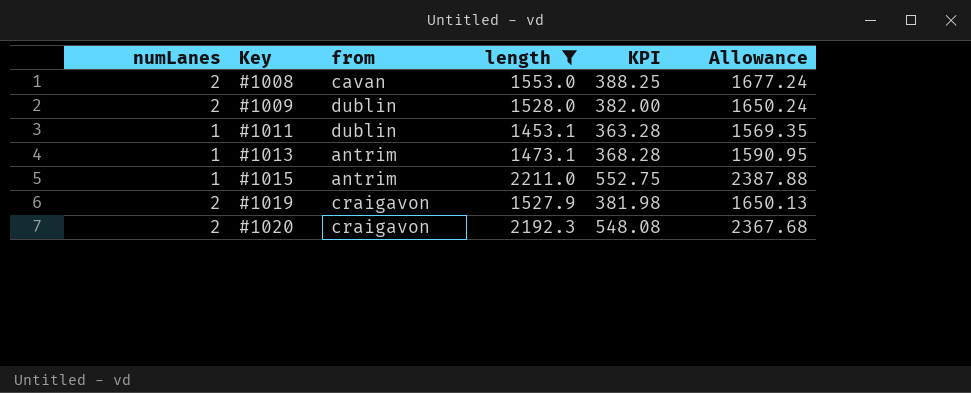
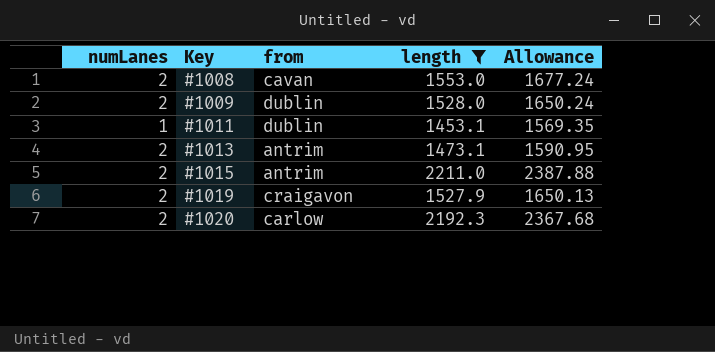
column KPI | formula: [length] * 0.25 -> none
#1013 | numLanes: 1 -> 2
#1015 | numLanes: 1 -> 2
#1020 | from: craigavon -> carlow

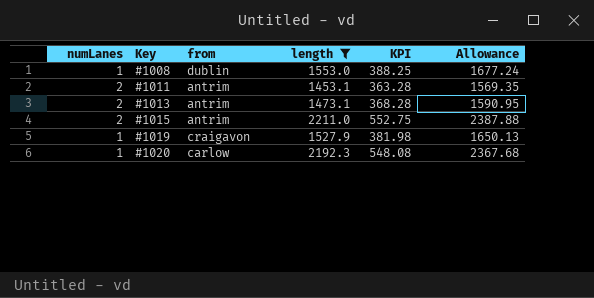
column KPI | formula: none -> [length] * 0.25
row #1009: 2 | dublin | 1528.0 | 1650.24 -> none
#1008 | numLanes: 2 -> 1
#1008 | from: cavan -> dublin
#1011 | numLanes: 1 -> 2
#1011 | from: dublin -> antrim
#1019 | numLanes: 2 -> 1
#1020 | numLanes: 2 -> 1

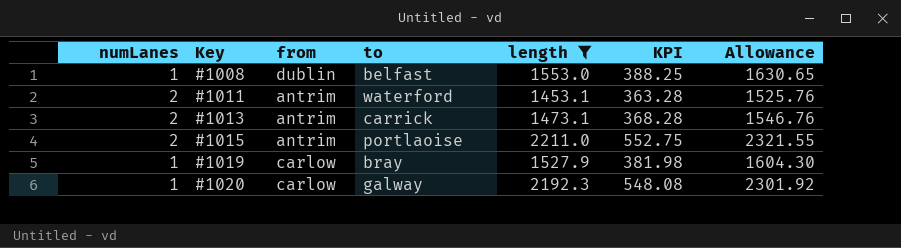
column to | position: none -> 4
column Allowance | formula: [length] * 1.08 -> [length] * 1.05
#1019 | from: craigavon -> carlow

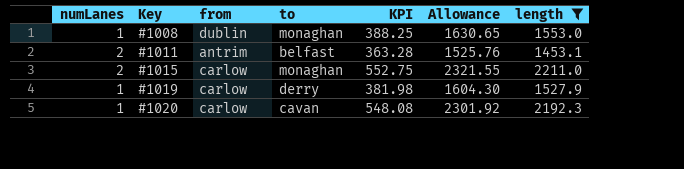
column length | position: 5 -> 7
row #1013: 2 | antrim | carrick | 1473.1 | 368.28 | 1546.76 -> none
#1008 | to: belfast -> monaghan
#1011 | to: waterford -> belfast
#1015 | from: antrim -> carlow
#1015 | to: portlaoise -> monaghan
#1019 | to: bray -> derry
#1020 | to: galway -> cavan

